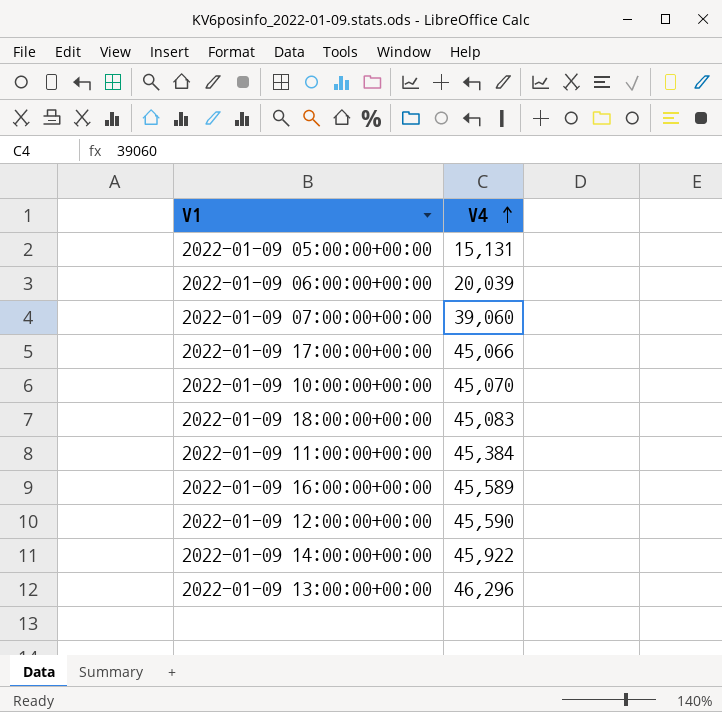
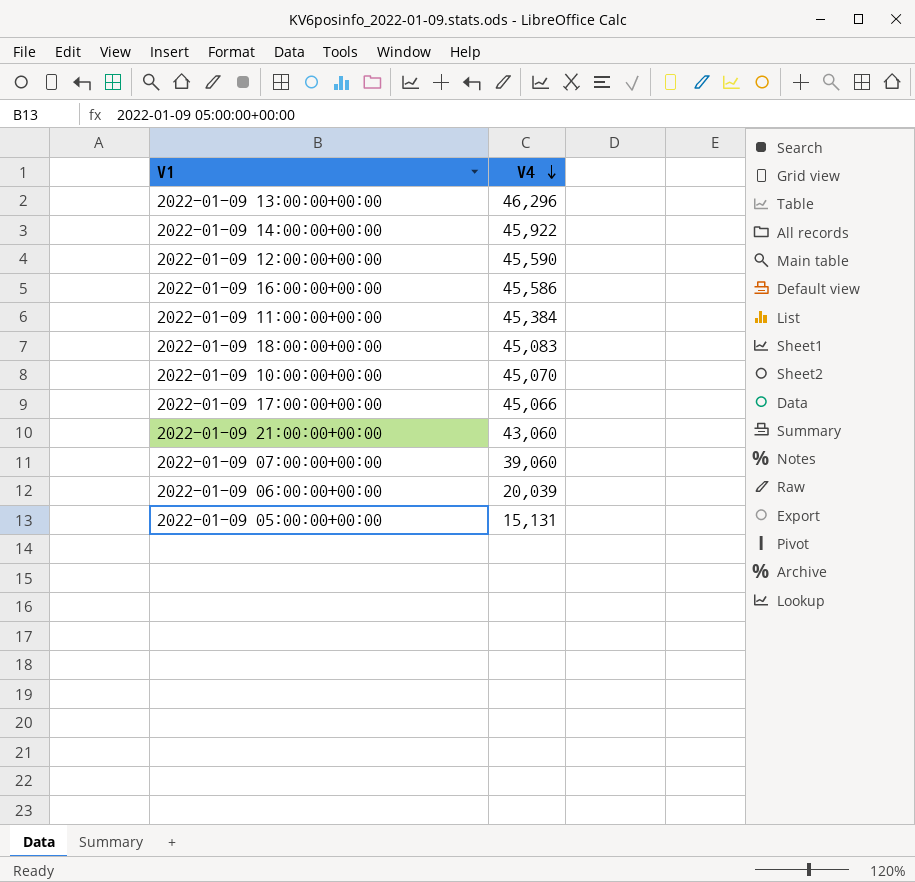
row order: V4 ascending -> V4 descending
2022-01-09 16:00:00+00:00 | V4: 45,589 -> 45,586
row 2022-01-09 21:00:00+00:00: none -> 43,060

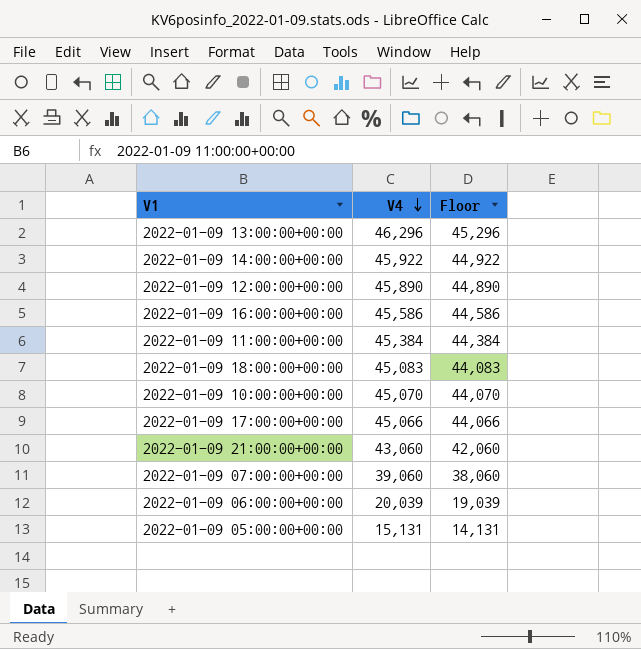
column Floor | formula: none -> [V4] - 1000
2022-01-09 12:00:00+00:00 | V4: 45,590 -> 45,890

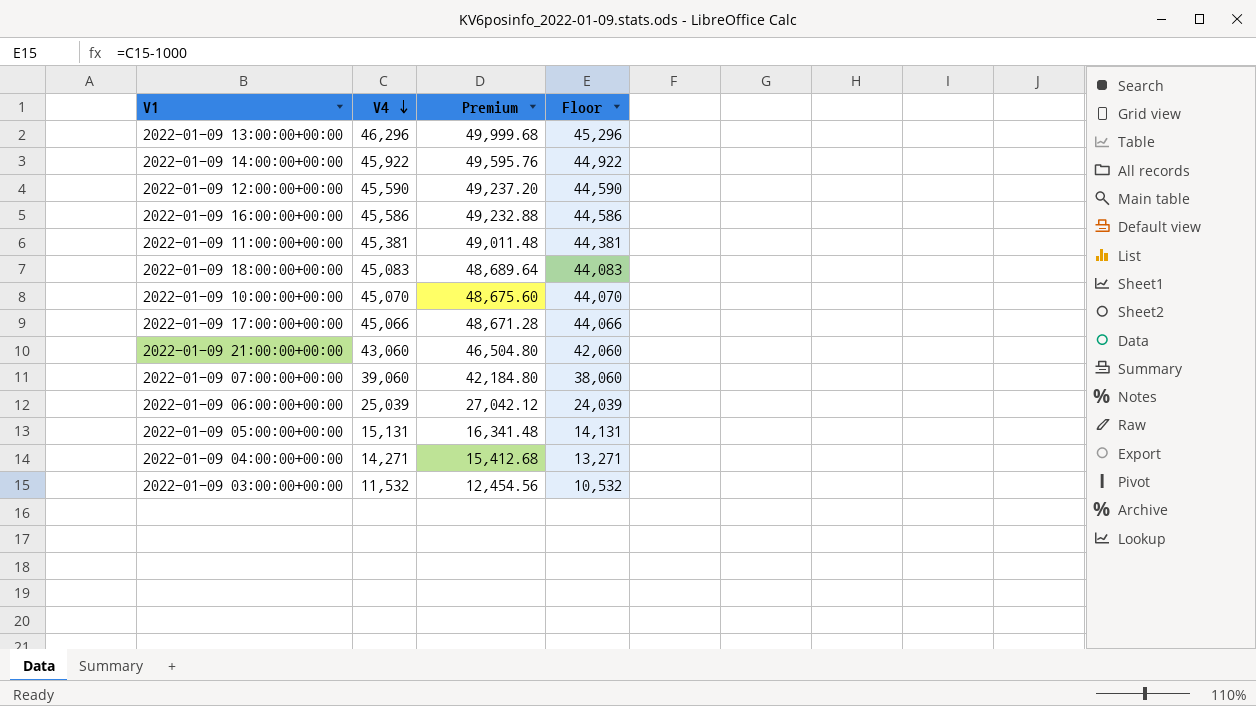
column Premium | formula: none -> [V4] * 1.08
2022-01-09 12:00:00+00:00 | V4: 45,890 -> 45,590
2022-01-09 12:00:00+00:00 | Floor: 44,890 -> 44,590
2022-01-09 11:00:00+00:00 | V4: 45,384 -> 45,381
2022-01-09 11:00:00+00:00 | Floor: 44,384 -> 44,381
2022-01-09 06:00:00+00:00 | V4: 20,039 -> 25,039
2022-01-09 06:00:00+00:00 | Floor: 19,039 -> 24,039
row 2022-01-09 04:00:00+00:00: none -> 14,271 | 15,412.68 | 13,271
row 2022-01-09 03:00:00+00:00: none -> 11,532 | 12,454.56 | 10,532

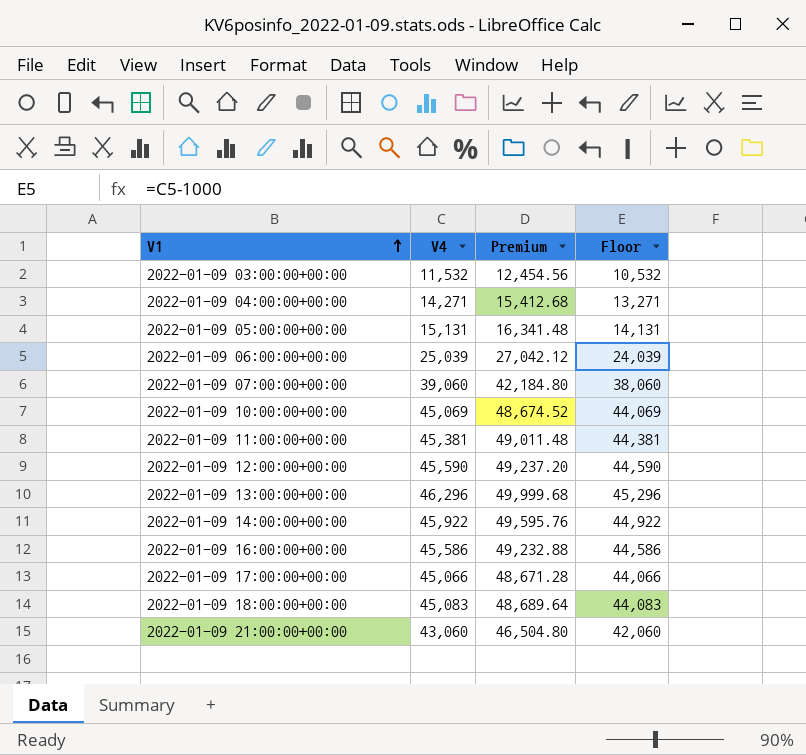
row order: V4 descending -> V1 ascending
2022-01-09 10:00:00+00:00 | V4: 45,070 -> 45,069
2022-01-09 10:00:00+00:00 | Premium: 48,675.60 -> 48,674.52
2022-01-09 10:00:00+00:00 | Floor: 44,070 -> 44,069

